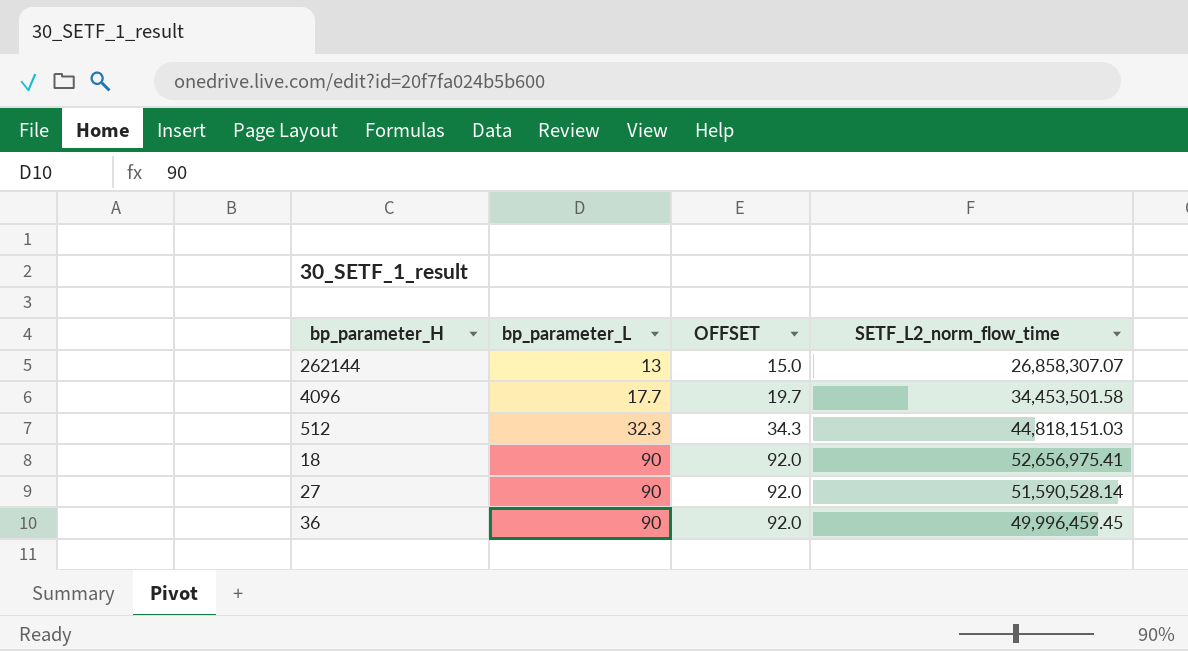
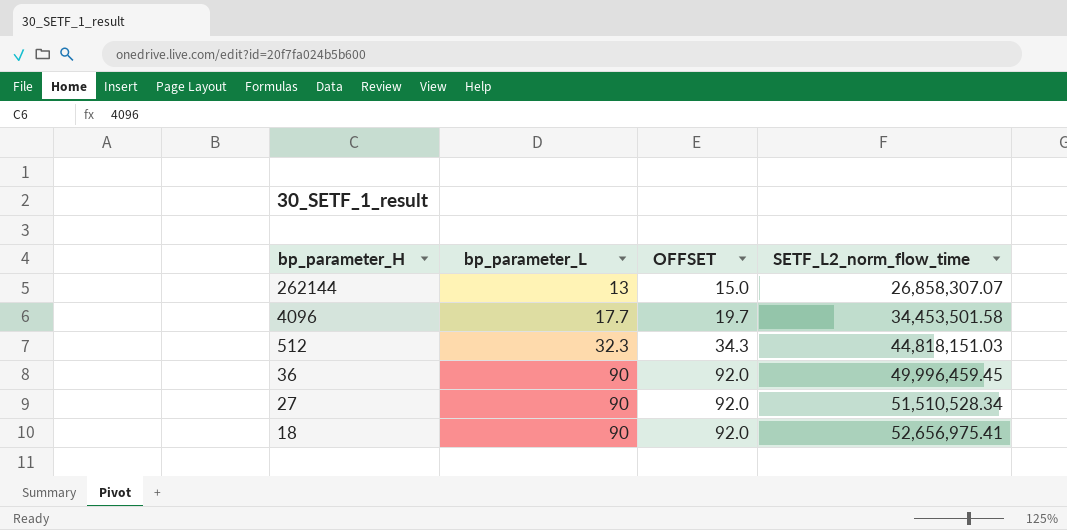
row order: bp_parameter_L ascending -> bp_parameter_H descending
27 | SETF_L2_norm_flow_time: 51,590,528.14 -> 51,510,528.34

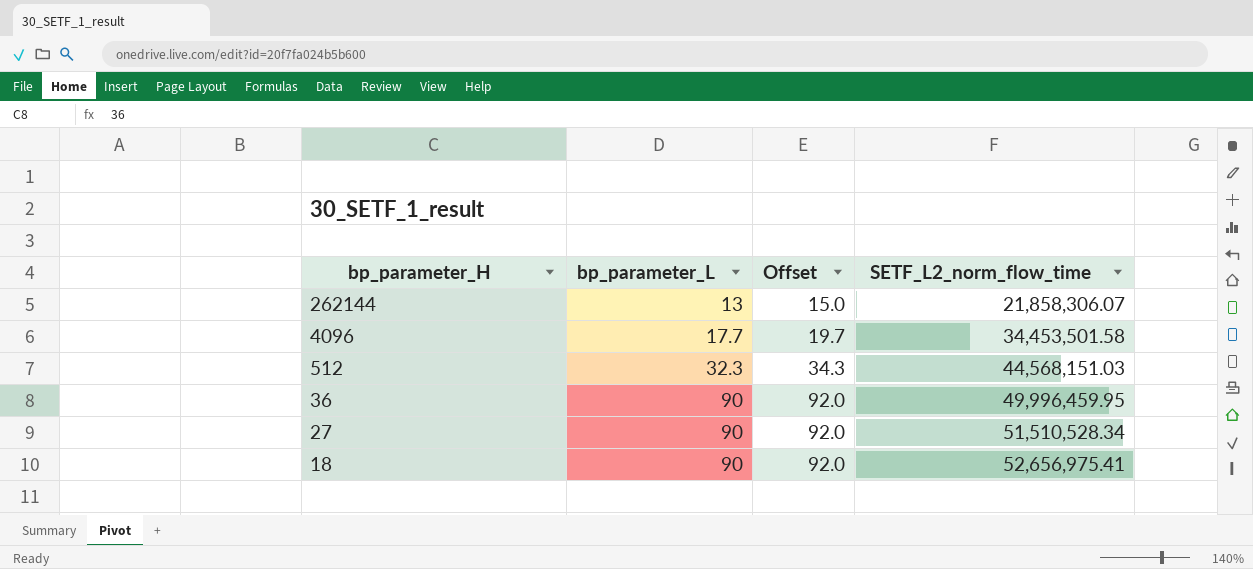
column name: OFFSET -> Offset
262144 | SETF_L2_norm_flow_time: 26,858,307.07 -> 21,858,306.07
512 | SETF_L2_norm_flow_time: 44,818,151.03 -> 44,568,151.03
36 | SETF_L2_norm_flow_time: 49,996,459.45 -> 49,996,459.95

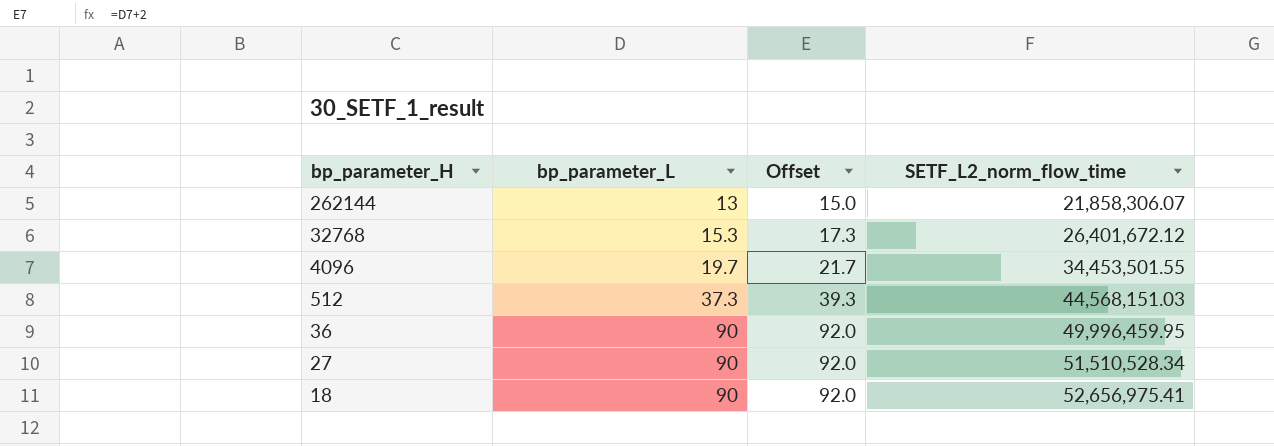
row 32768: none -> 15.3 | 17.3 | 26,401,672.12
4096 | bp_parameter_L: 17.7 -> 19.7
4096 | Offset: 19.7 -> 21.7
4096 | SETF_L2_norm_flow_time: 34,453,501.58 -> 34,453,501.55
512 | bp_parameter_L: 32.3 -> 37.3
512 | Offset: 34.3 -> 39.3

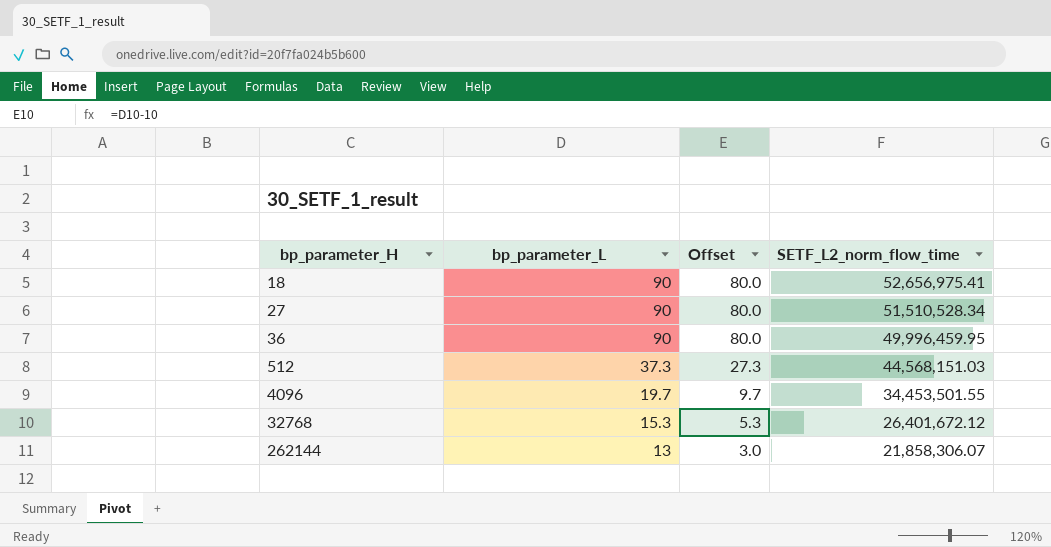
row order: bp_parameter_H descending -> bp_parameter_H ascending
column Offset | formula: [bp_parameter_L] + 2 -> [bp_parameter_L] - 10

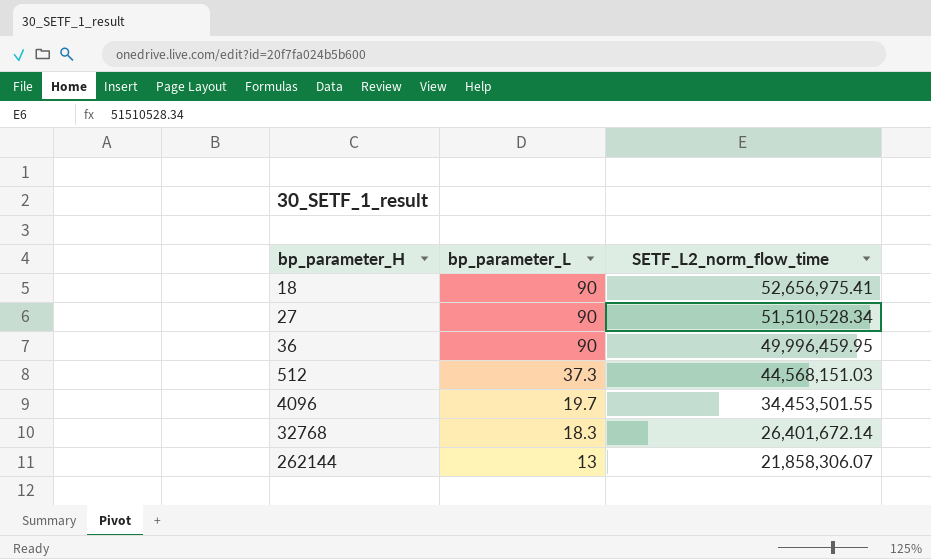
column Offset | formula: [bp_parameter_L] - 10 -> none
32768 | bp_parameter_L: 15.3 -> 18.3
32768 | SETF_L2_norm_flow_time: 26,401,672.12 -> 26,401,672.14

